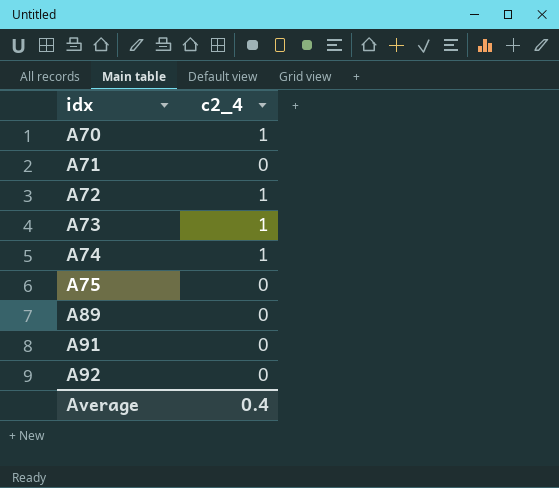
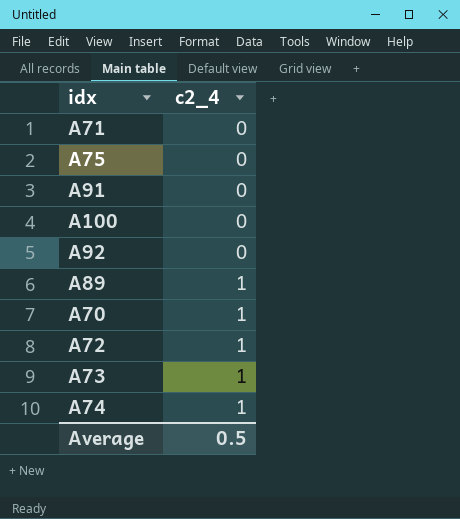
row order: idx ascending -> c2_4 ascending
row A100: none -> 0
A89 | c2_4: 0 -> 1
Average | c2_4: 0.4 -> 0.5

